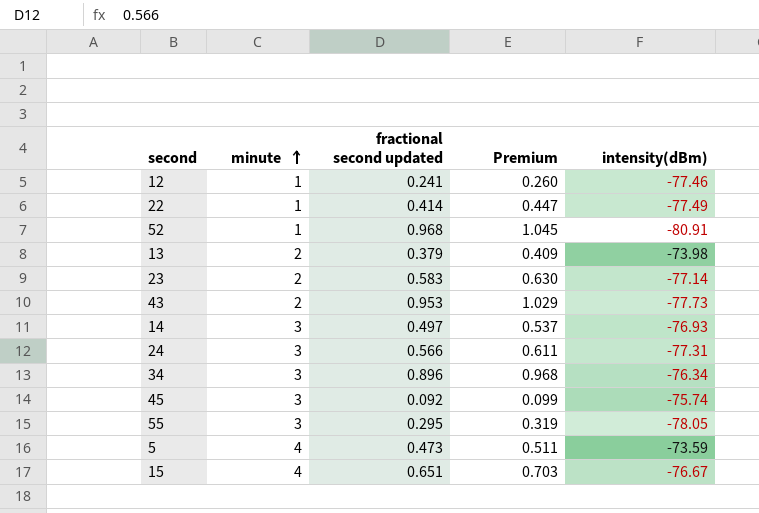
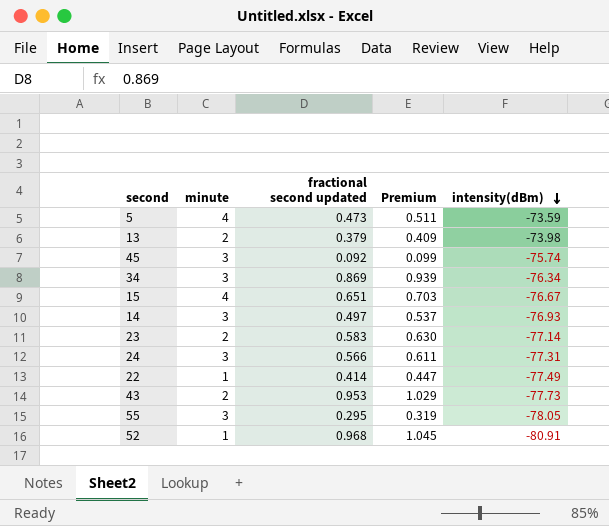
row order: minute ascending -> intensity(dBm) descending
row 12: 1 | 0.241 | 0.260 | -77.46 -> none
34 | fractional second updated: 0.896 -> 0.869
34 | Premium: 0.968 -> 0.939

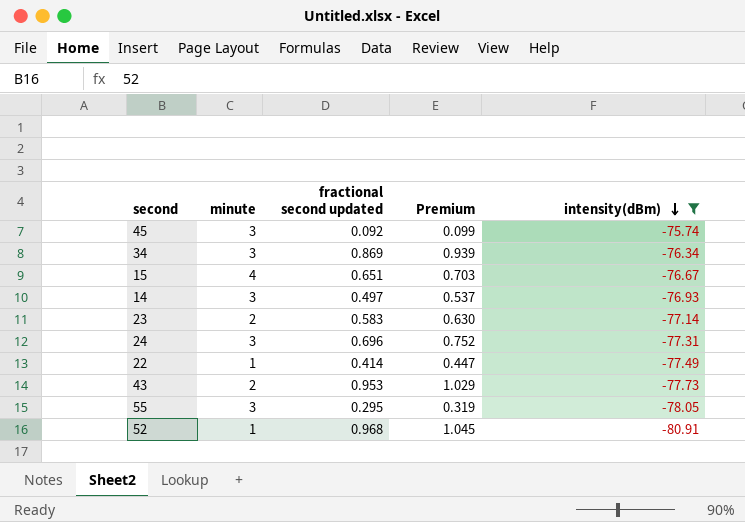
filter: none -> intensity(dBm) <= -75.74
24 | fractional second updated: 0.566 -> 0.696
24 | Premium: 0.611 -> 0.752

